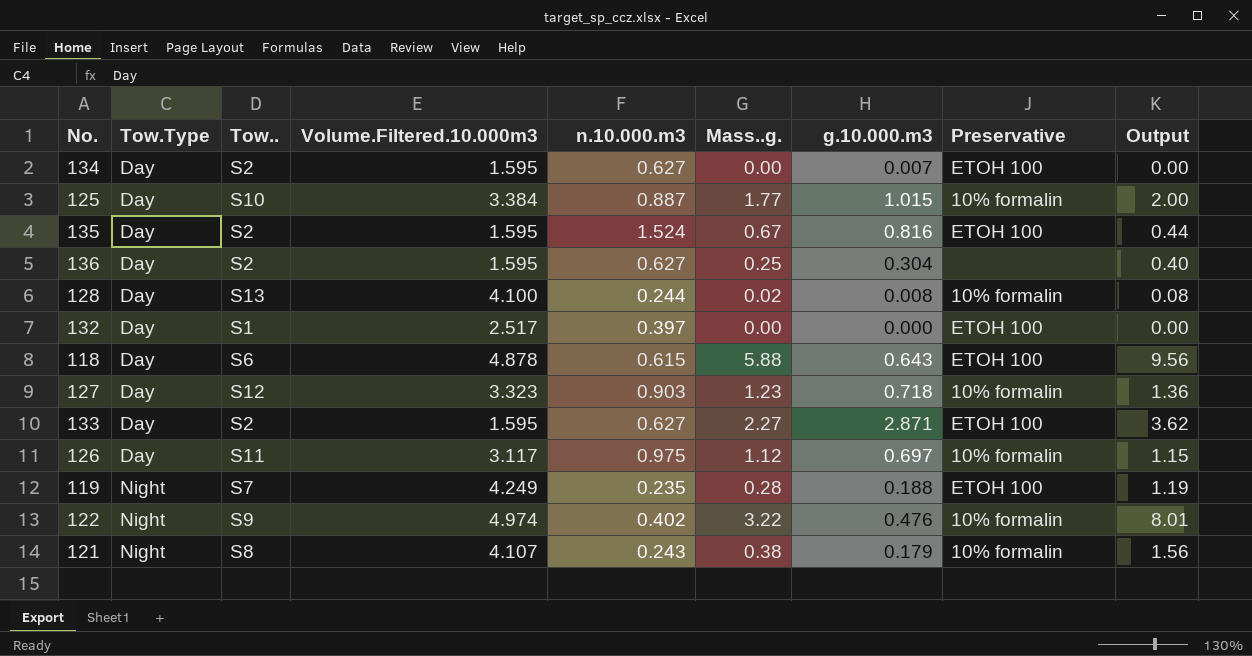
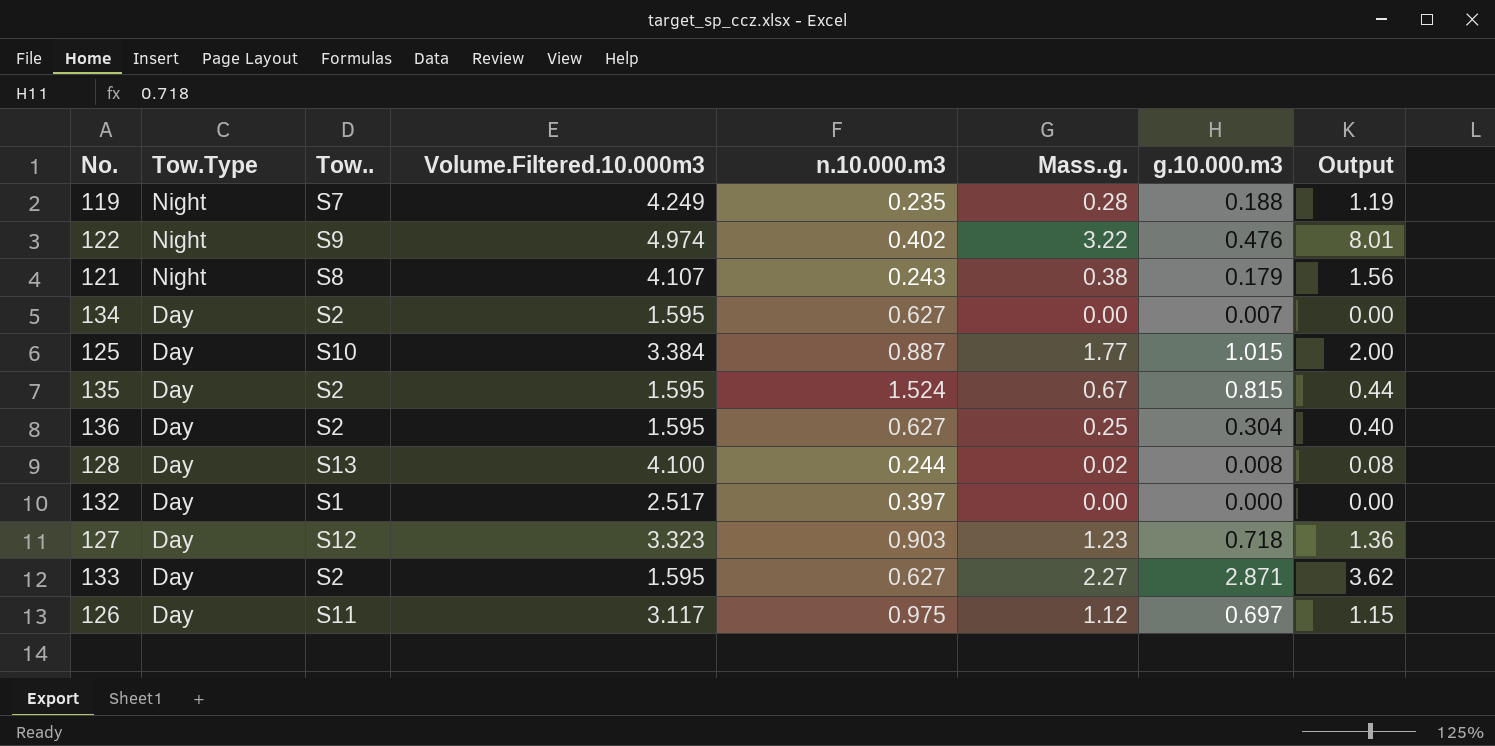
row order: Tow.Type ascending -> Tow.Type descending
column Preservative | position: 8 -> none
row 118: Day | S6 | 4.878 | 0.615 | 5.88 | 0.643 | ETOH 100 | 9.56 -> none
135 | g.10.000.m3: 0.816 -> 0.815

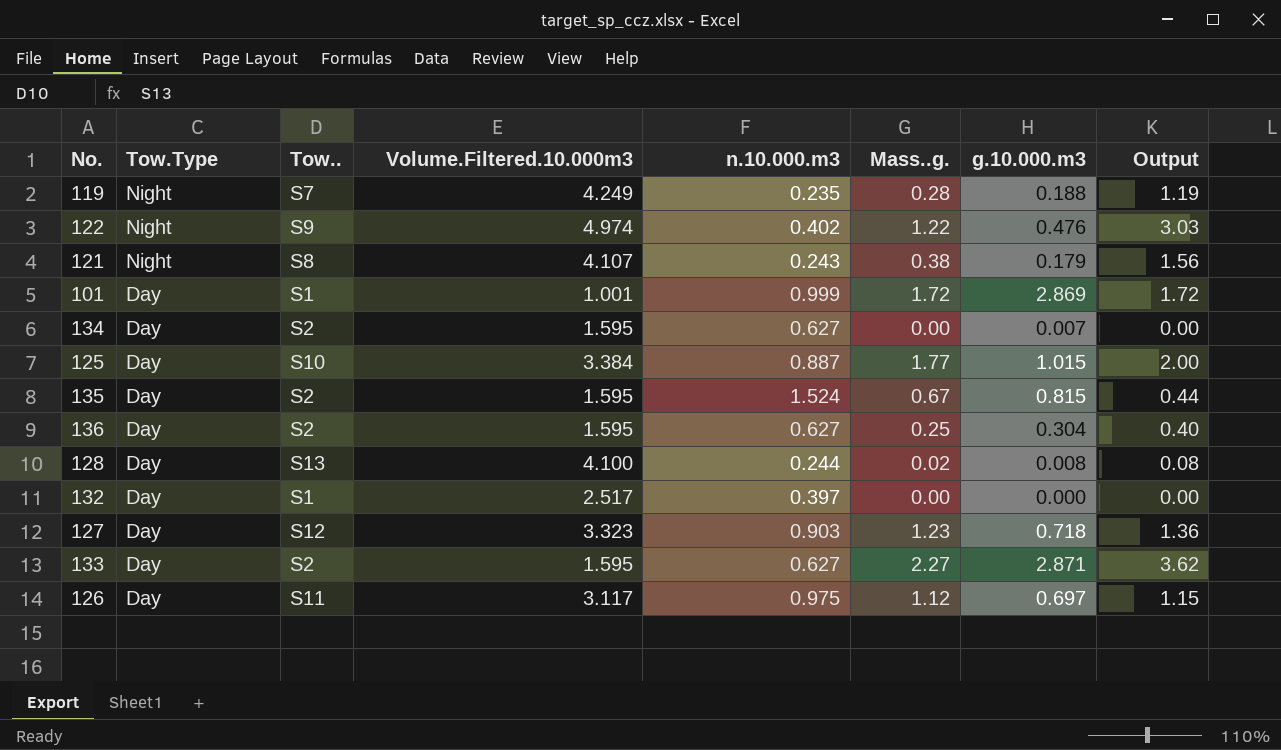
122 | Mass..g.: 3.22 -> 1.22
122 | Output: 8.01 -> 3.03
row 101: none -> Day | S1 | 1.001 | 0.999 | 1.72 | 2.869 | 1.72

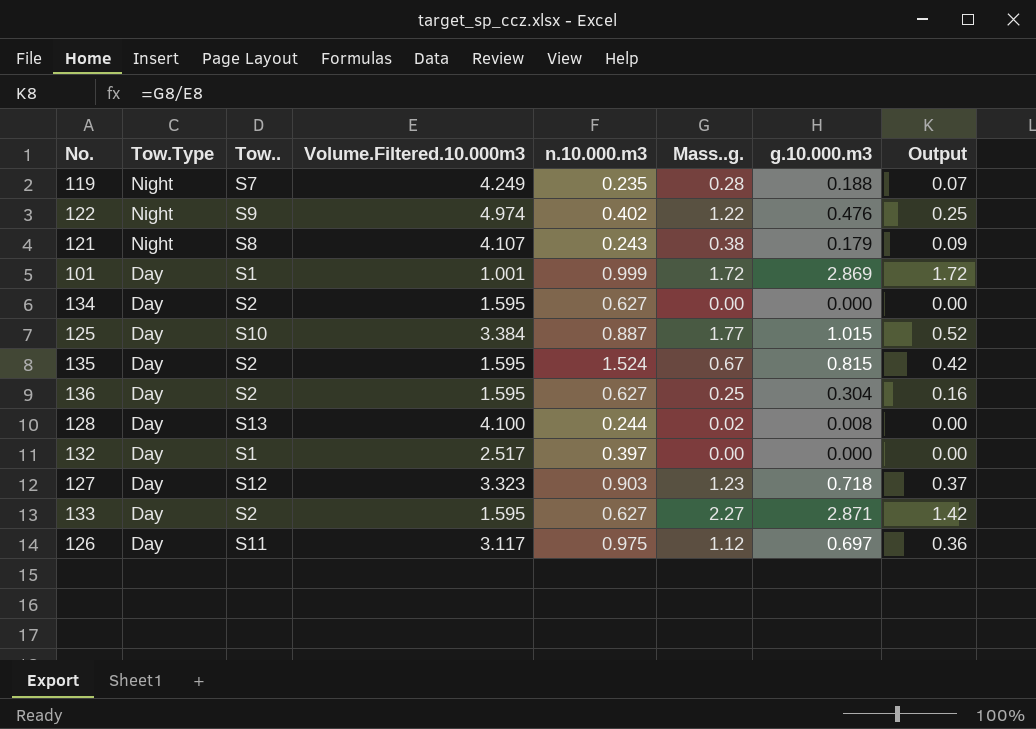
column Output | formula: [Mass..g.] / [n.10.000.m3] -> [Mass..g.] / [Volume.Filtered.10.000m3]
134 | g.10.000.m3: 0.007 -> 0.000

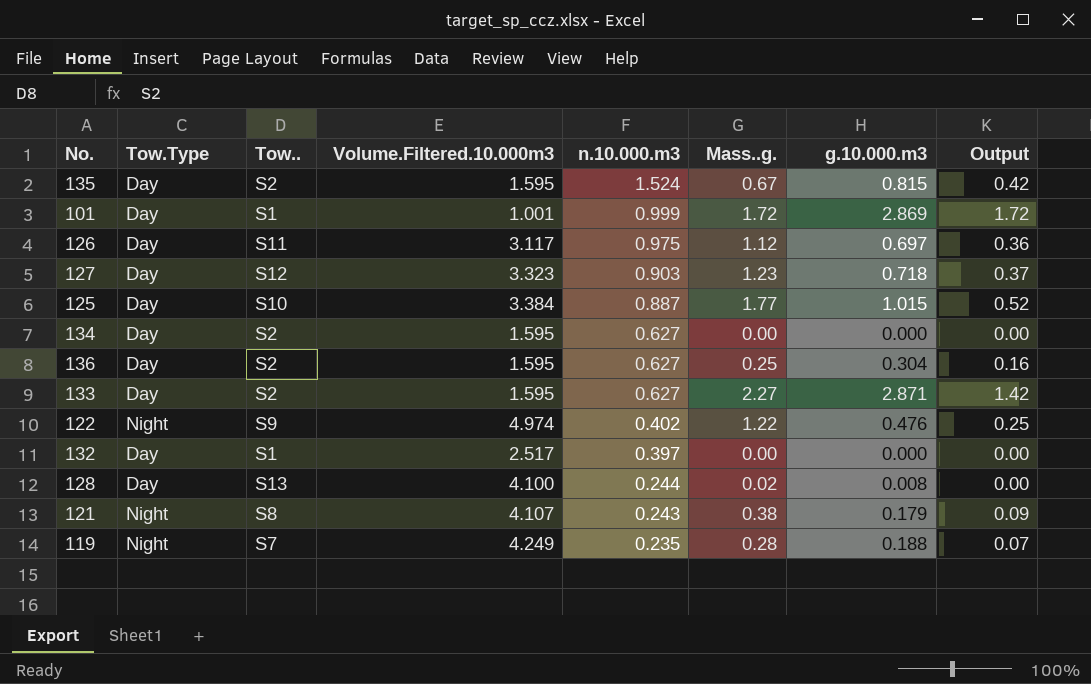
row order: Tow.Type descending -> n.10.000.m3 descending

